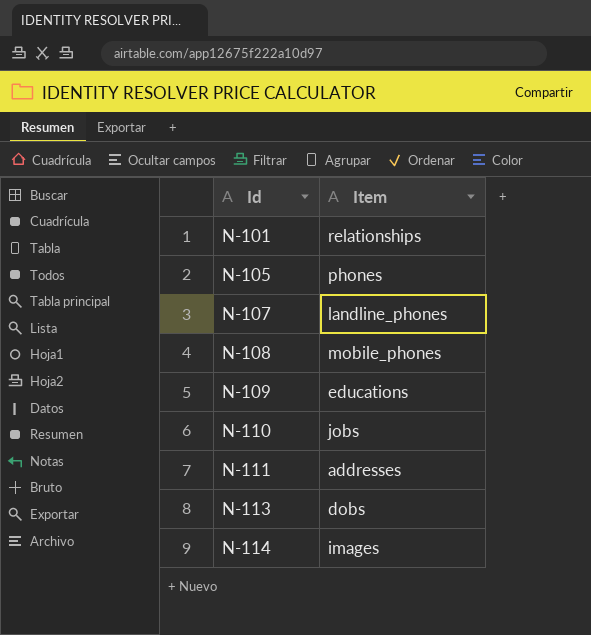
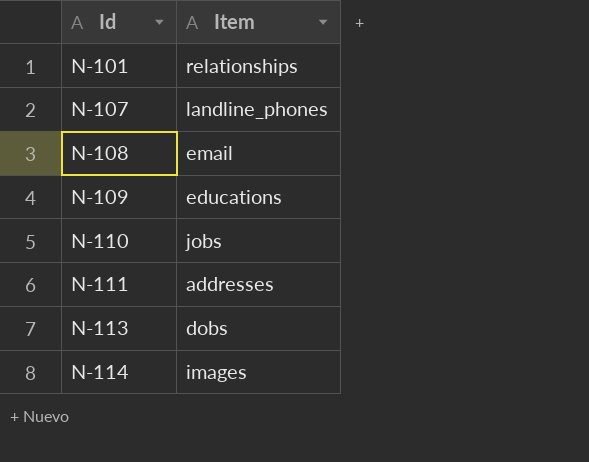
row N-105: phones -> none
N-108 | Item: mobile_phones -> email

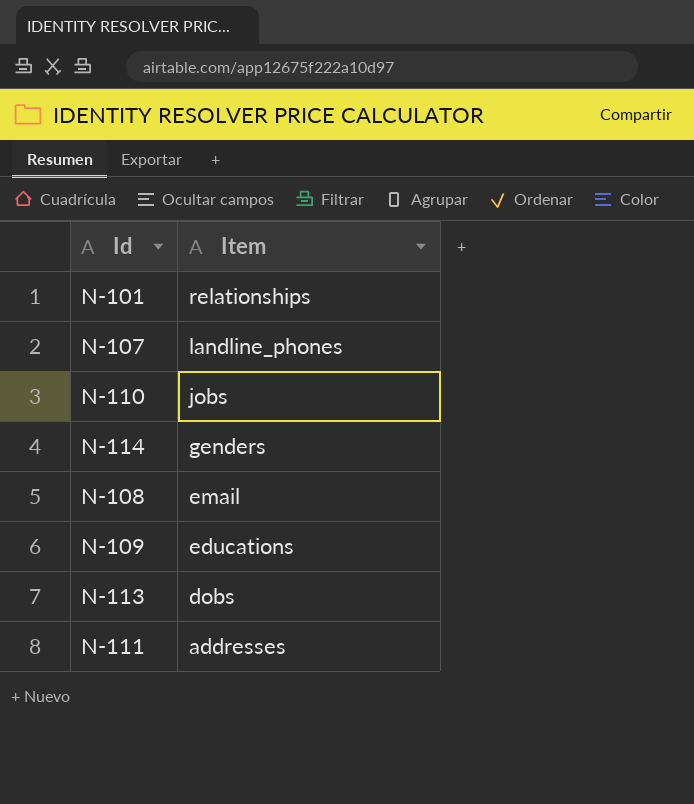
row order: Id ascending -> Item descending
N-114 | Item: images -> genders

